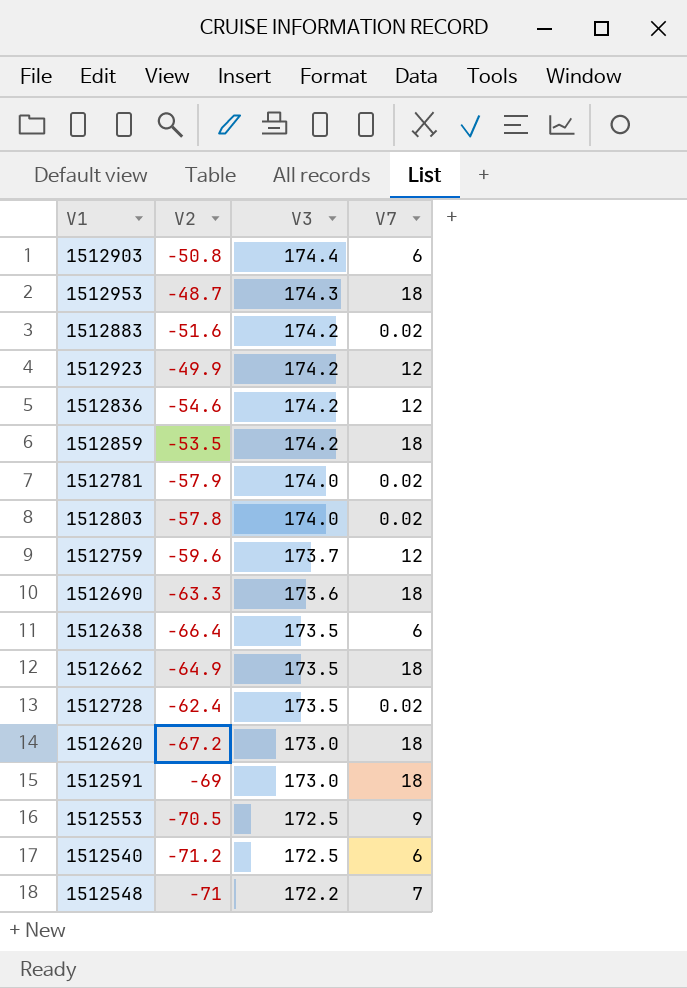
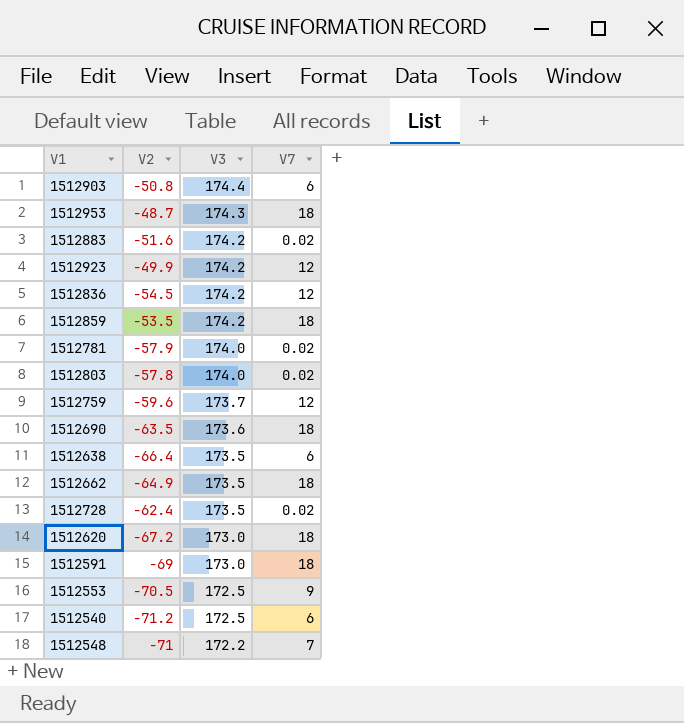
1512836 | V2: -54.6 -> -54.5
1512690 | V2: -63.3 -> -63.5

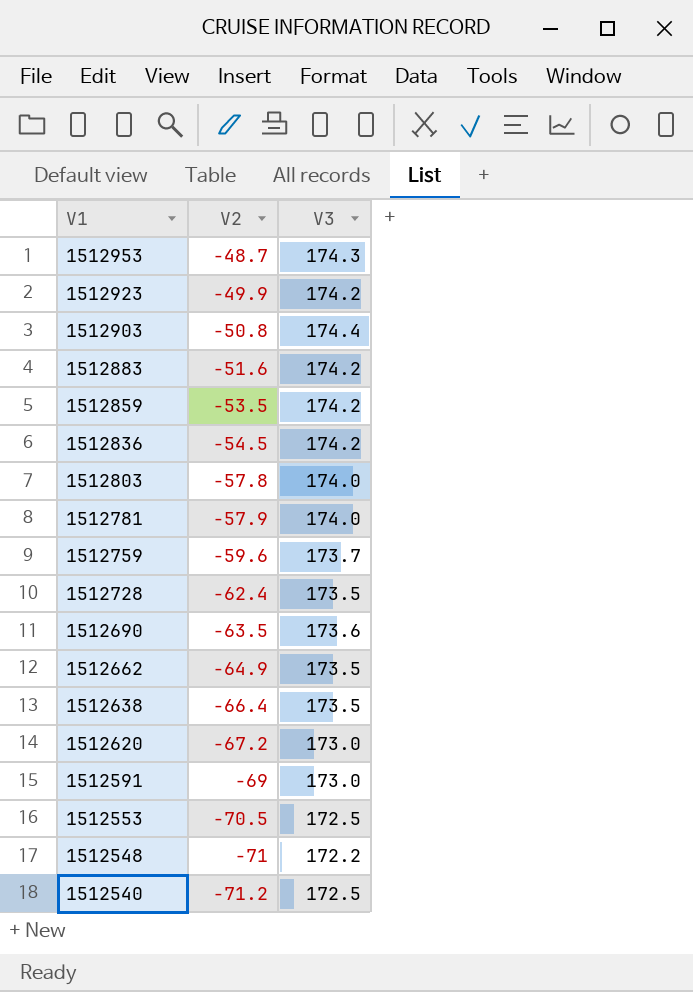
row order: V3 descending -> V1 descending
column V7 | position: 4 -> none

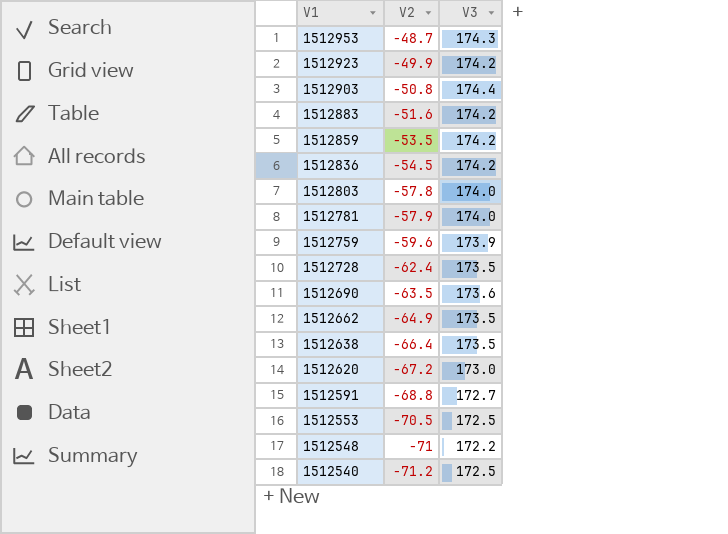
1512759 | V3: 173.7 -> 173.9
1512591 | V2: -69 -> -68.8
1512591 | V3: 173.0 -> 172.7

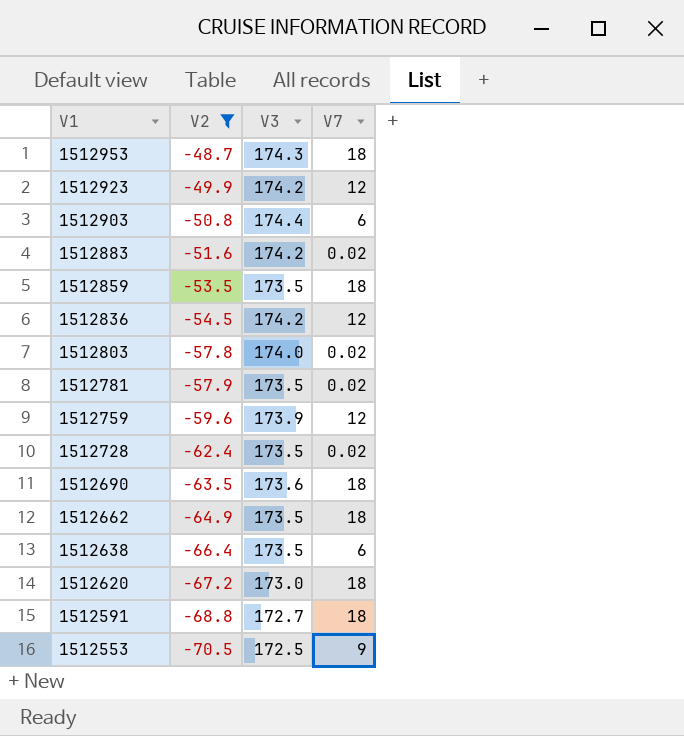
filter: none -> V2 >= -70.5
column V7 | position: none -> 4
1512859 | V3: 174.2 -> 173.5
1512781 | V3: 174.0 -> 173.5

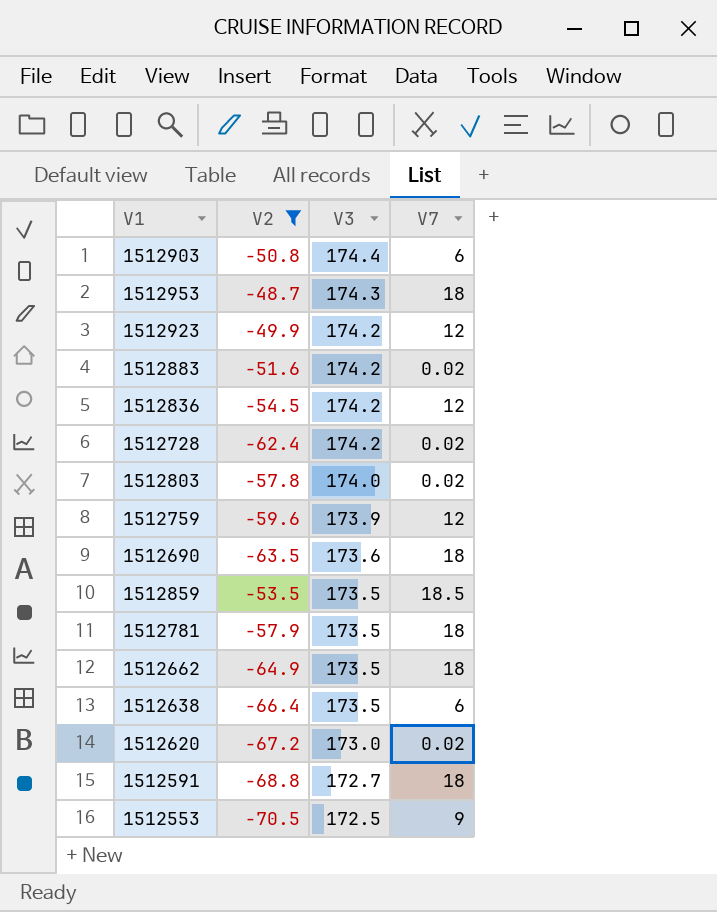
row order: V1 descending -> V3 descending
1512728 | V3: 173.5 -> 174.2
1512859 | V7: 18 -> 18.5
1512781 | V7: 0.02 -> 18
1512620 | V7: 18 -> 0.02

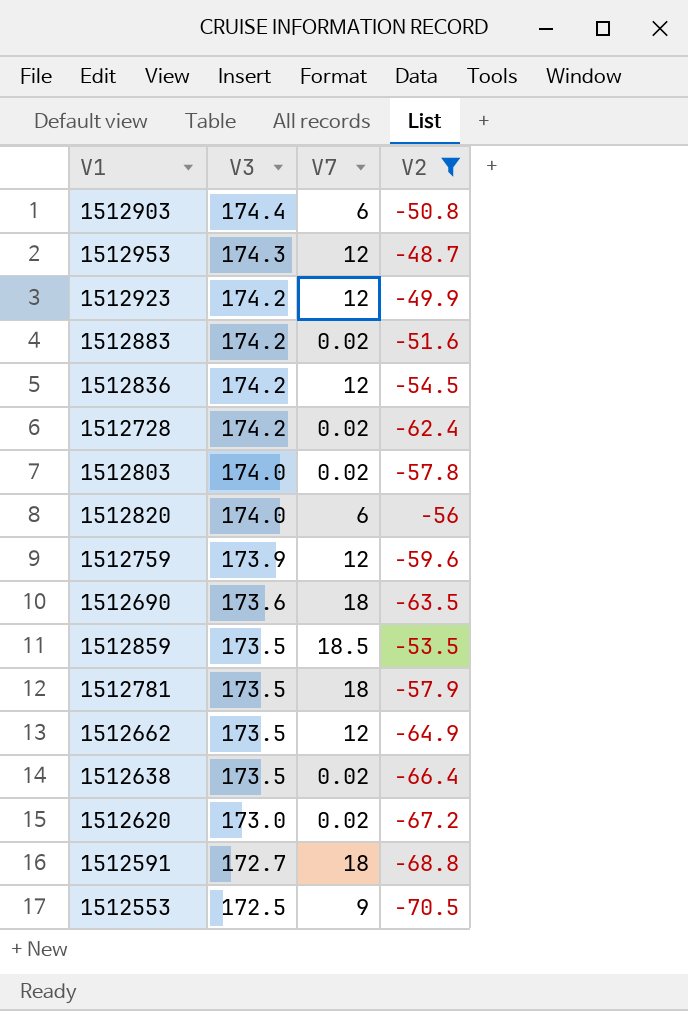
column V2 | position: 2 -> 4
1512953 | V7: 18 -> 12
row 1512820: none -> 174.0 | 6 | -56
1512662 | V7: 18 -> 12
1512638 | V7: 6 -> 0.02

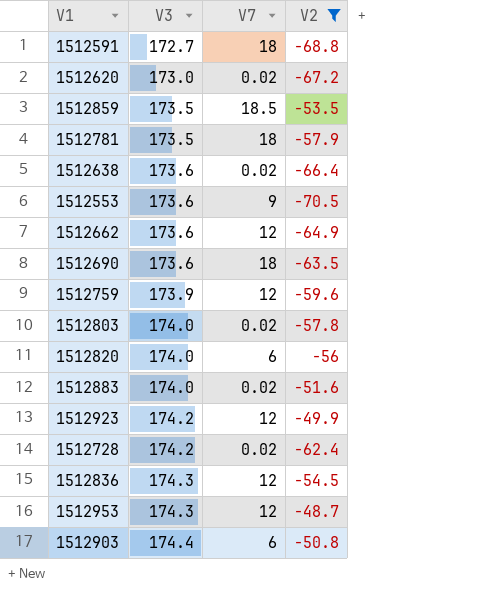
row order: V3 descending -> V3 ascending
1512638 | V3: 173.5 -> 173.6
1512553 | V3: 172.5 -> 173.6
1512662 | V3: 173.5 -> 173.6
1512883 | V3: 174.2 -> 174.0
1512836 | V3: 174.2 -> 174.3

